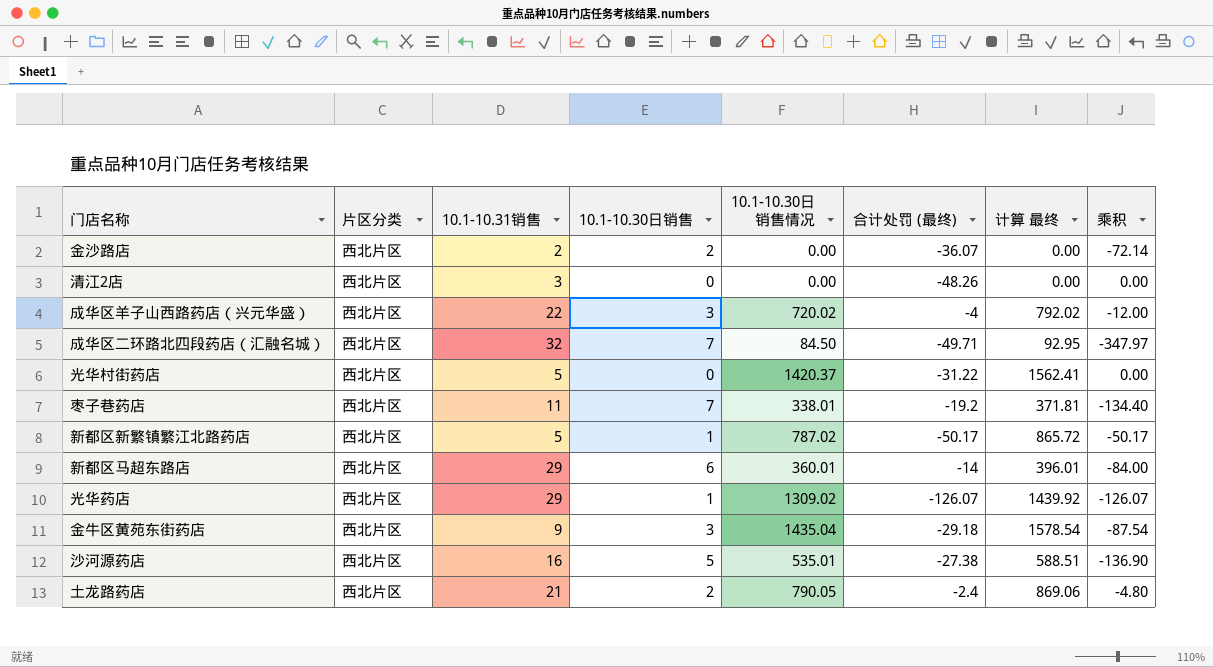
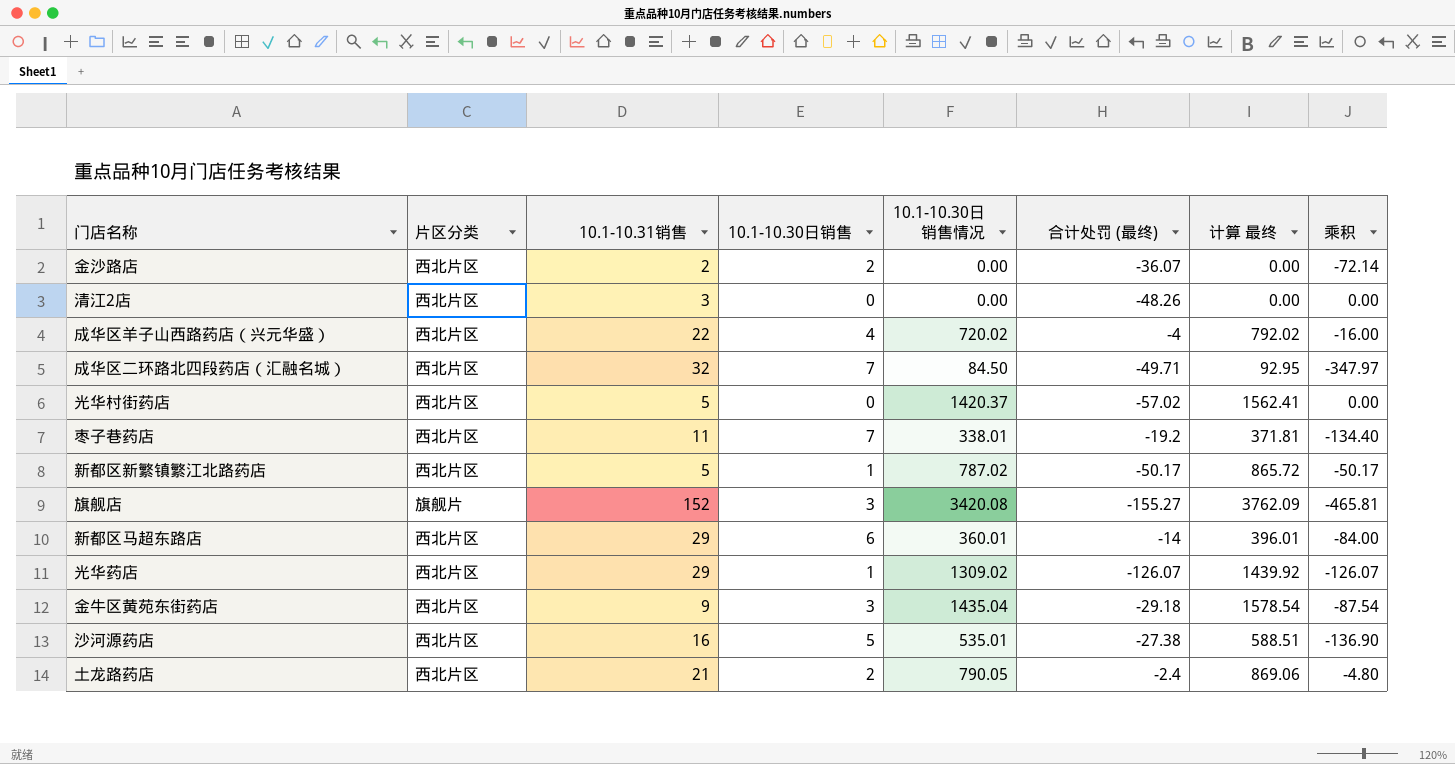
成华区羊子山西路药店（兴元华盛） | 10.1-10.30日销售: 3 -> 4
成华区羊子山西路药店（兴元华盛） | 乘积: -12.00 -> -16.00
光华村街药店 | 合计处罚 (最终): -31.22 -> -57.02
row 旗舰店: none -> 旗舰片 | 152 | 3 | 3420.08 | -155.27 | 3762.09 | -465.81

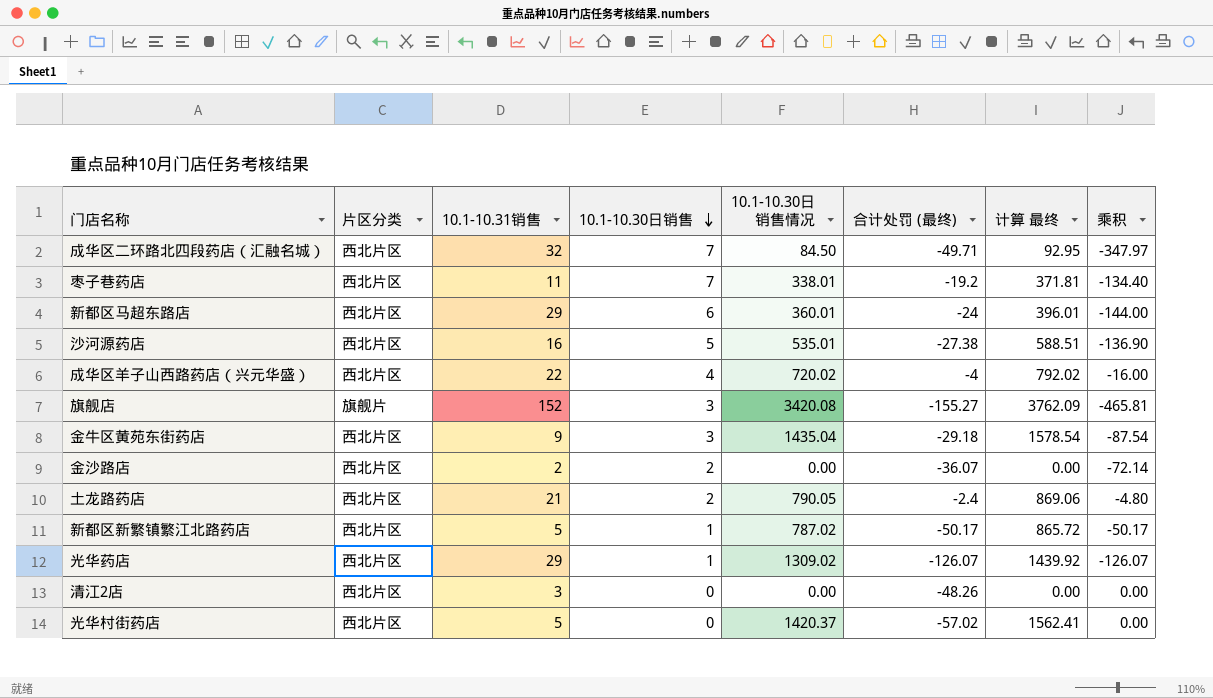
row order: none -> 10.1-10.30日销售 descending
新都区马超东路店 | 合计处罚 (最终): -14 -> -24
新都区马超东路店 | 乘积: -84.00 -> -144.00

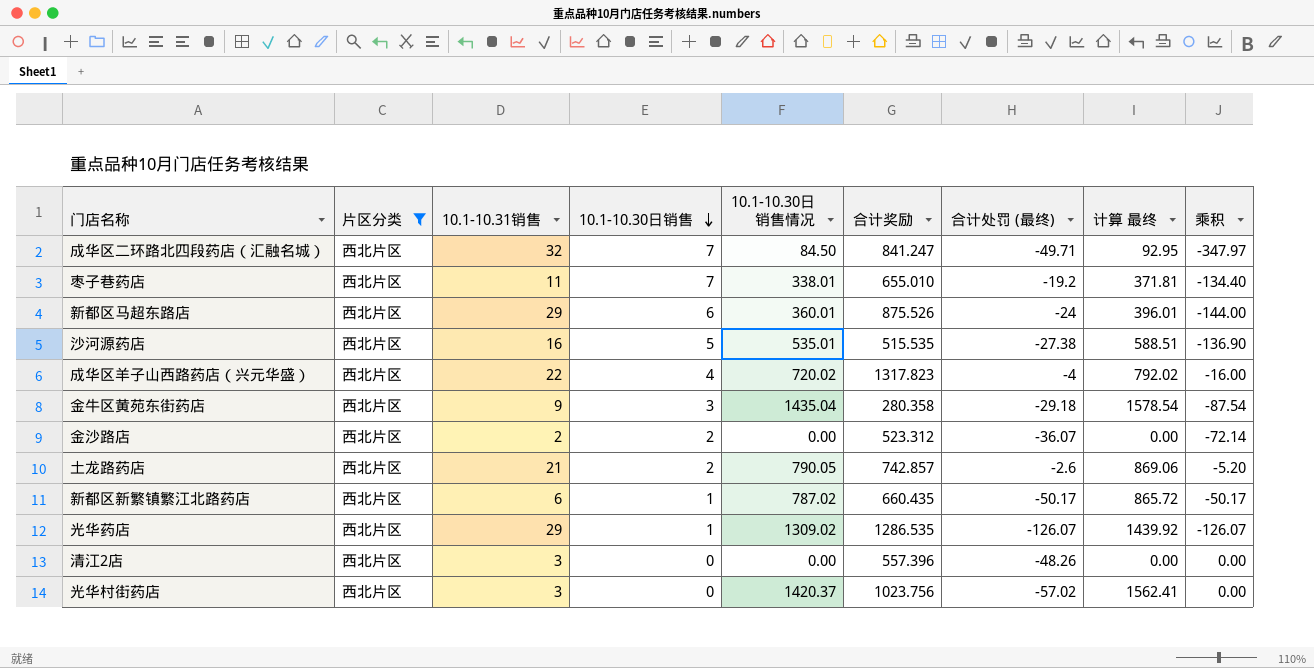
filter: none -> 片区分类 = 西北片区
column 合计奖励 | position: none -> 6
土龙路药店 | 合计处罚 (最终): -2.4 -> -2.6
土龙路药店 | 乘积: -4.80 -> -5.20
新都区新繁镇繁江北路药店 | 10.1-10.31销售: 5 -> 6
光华村街药店 | 10.1-10.31销售: 5 -> 3

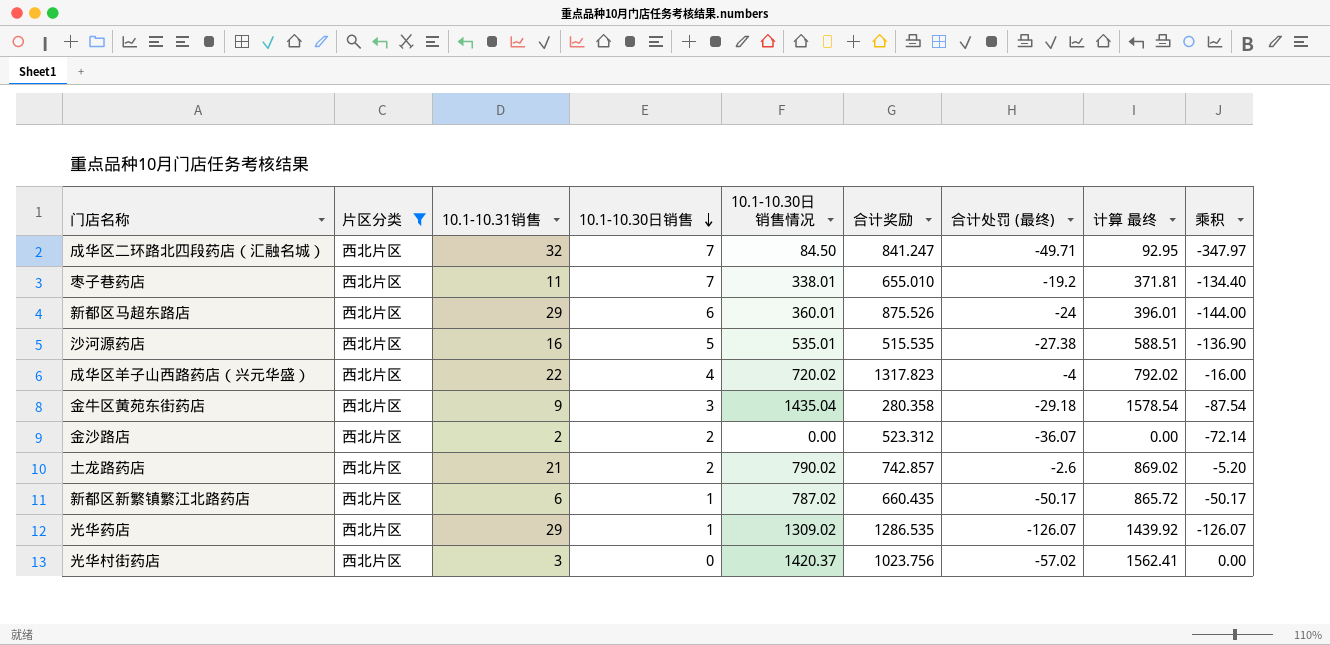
row 清江2店: 西北片区 | 3 | 0 | 0.00 | 557.396 | -48.26 | 0.00 | 0.00 -> none
土龙路药店 | 10.1-10.30日销售情况: 790.05 -> 790.02
土龙路药店 | 计算 最终: 869.06 -> 869.02

